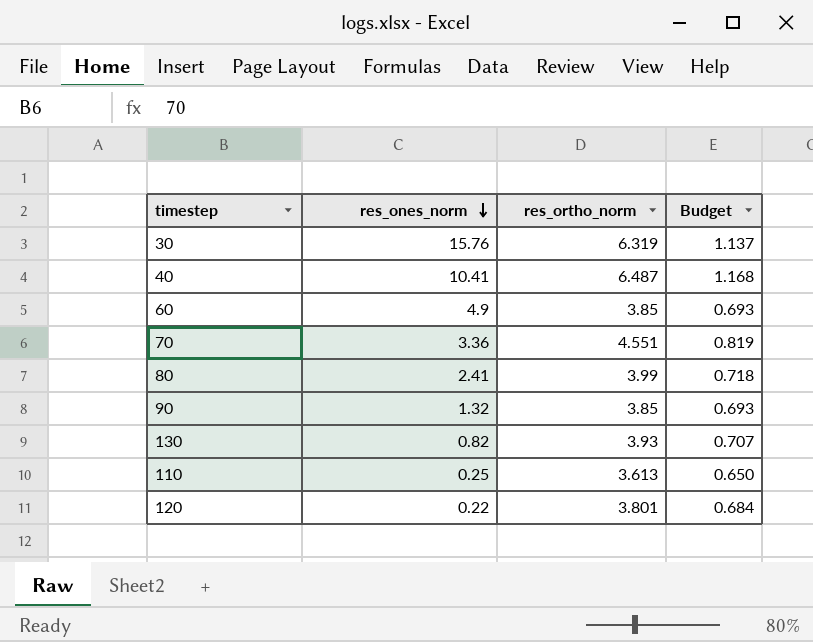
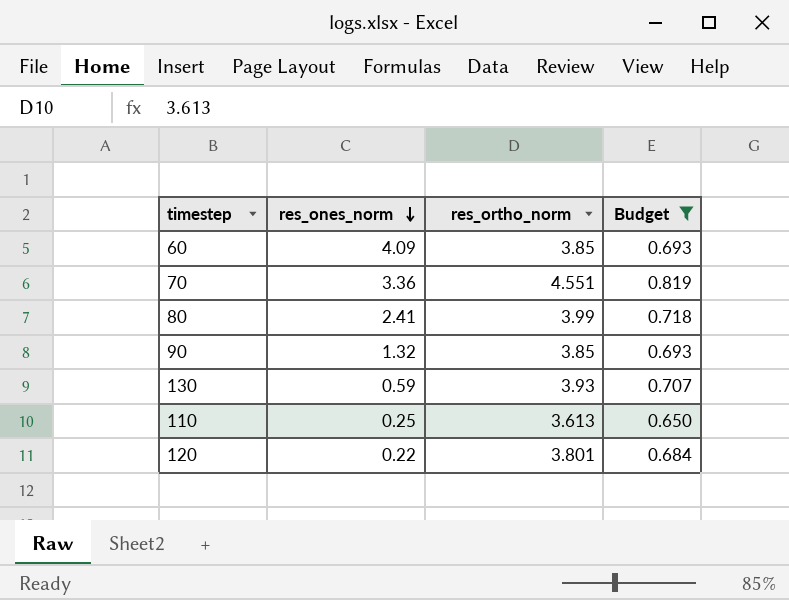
filter: none -> Budget <= 0.819
60 | res_ones_norm: 4.9 -> 4.09
130 | res_ones_norm: 0.82 -> 0.59

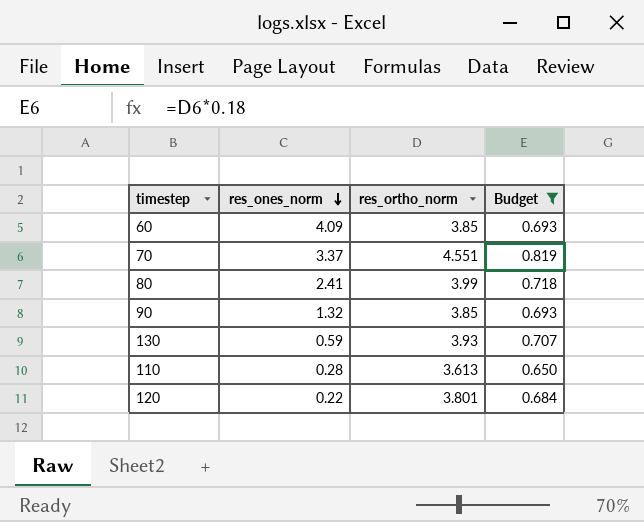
70 | res_ones_norm: 3.36 -> 3.37
110 | res_ones_norm: 0.25 -> 0.28

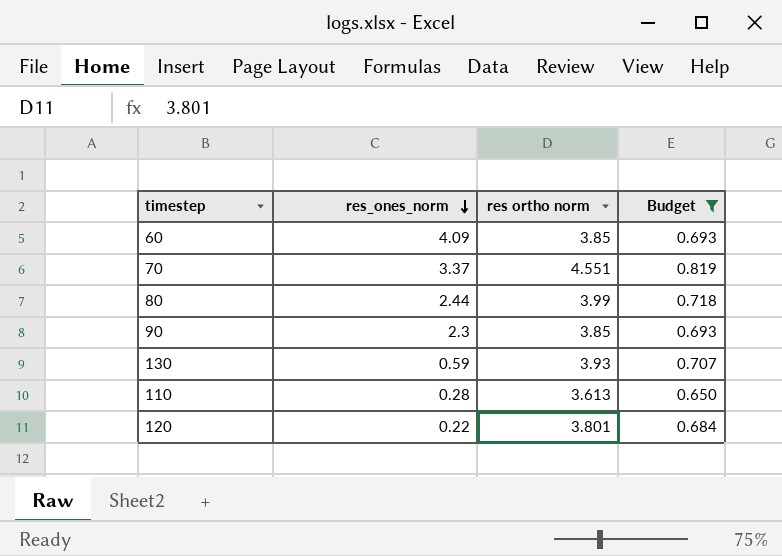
column name: res_ortho_norm -> res ortho norm
80 | res_ones_norm: 2.41 -> 2.44
90 | res_ones_norm: 1.32 -> 2.3

